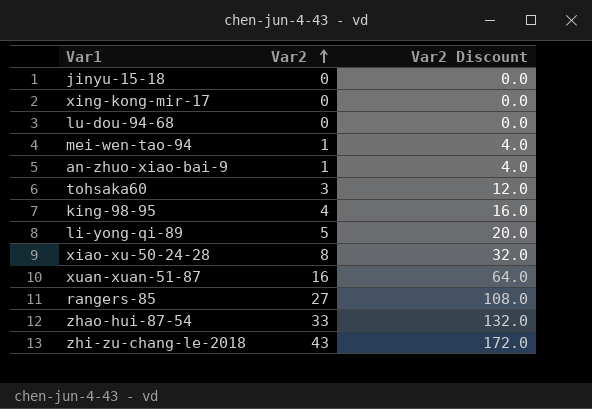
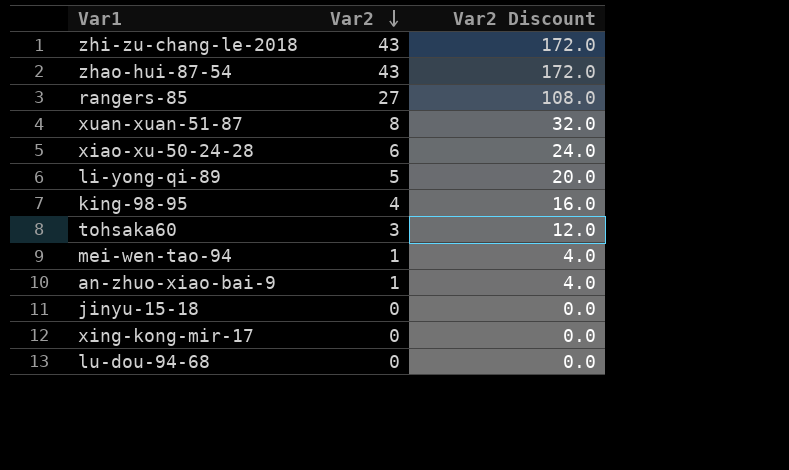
row order: Var2 ascending -> Var2 descending
zhao-hui-87-54 | Var2: 33 -> 43
zhao-hui-87-54 | Var2 Discount: 132.0 -> 172.0
xuan-xuan-51-87 | Var2: 16 -> 8
xuan-xuan-51-87 | Var2 Discount: 64.0 -> 32.0
xiao-xu-50-24-28 | Var2: 8 -> 6
xiao-xu-50-24-28 | Var2 Discount: 32.0 -> 24.0

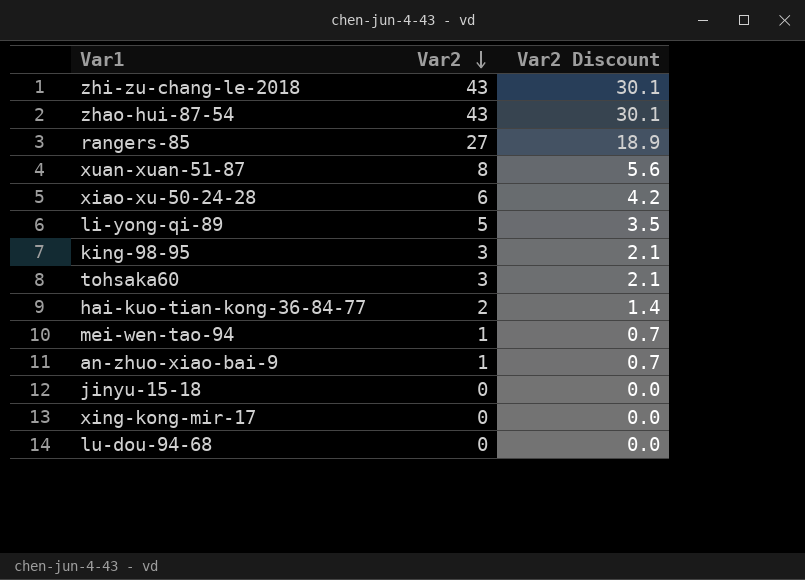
column Var2 Discount | formula: [Var2] * 4 -> [Var2] * 0.7
king-98-95 | Var2: 4 -> 3
row hai-kuo-tian-kong-36-84-77: none -> 2 | 1.4

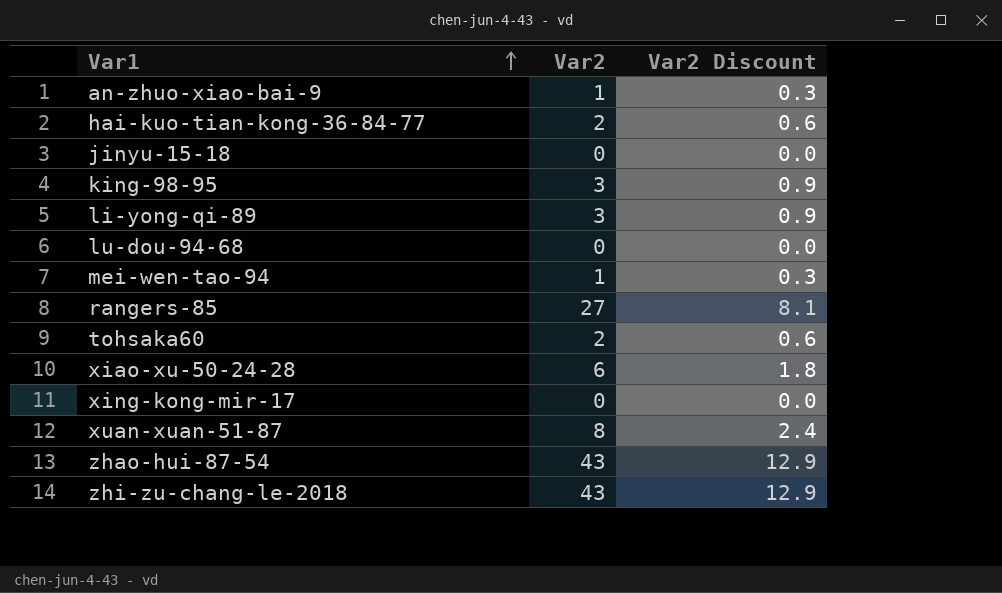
row order: Var2 descending -> Var1 ascending
column Var2 Discount | formula: [Var2] * 0.7 -> [Var2] * 0.3
li-yong-qi-89 | Var2: 5 -> 3
tohsaka60 | Var2: 3 -> 2

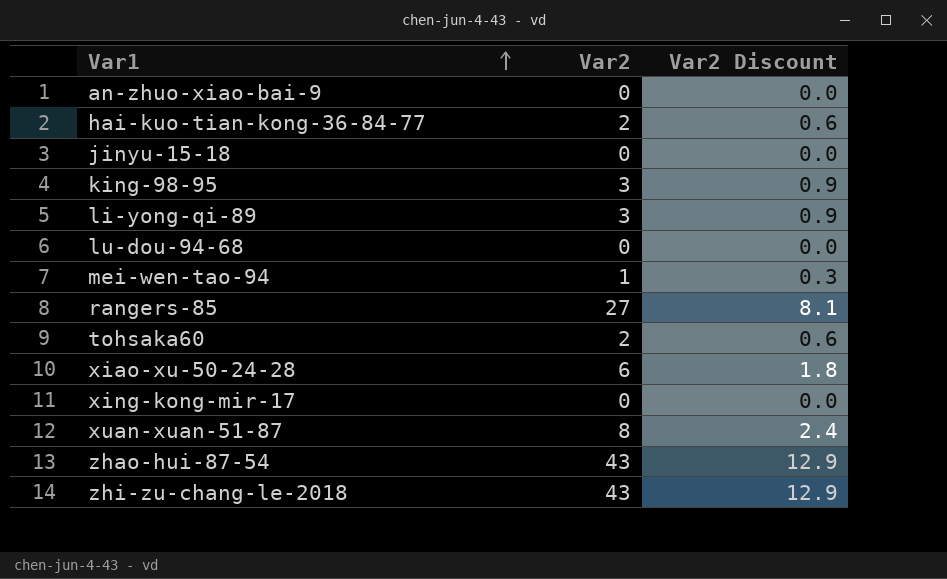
an-zhuo-xiao-bai-9 | Var2: 1 -> 0
an-zhuo-xiao-bai-9 | Var2 Discount: 0.3 -> 0.0

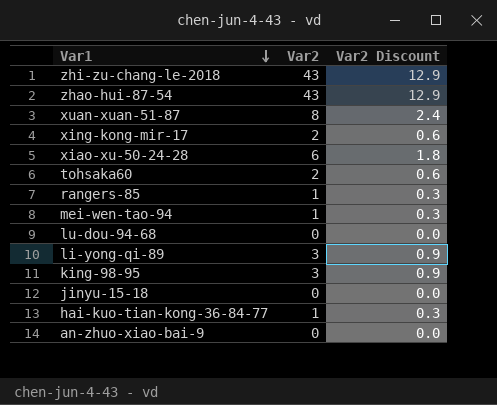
row order: Var1 ascending -> Var1 descending
xing-kong-mir-17 | Var2: 0 -> 2
xing-kong-mir-17 | Var2 Discount: 0.0 -> 0.6
rangers-85 | Var2: 27 -> 1
rangers-85 | Var2 Discount: 8.1 -> 0.3
hai-kuo-tian-kong-36-84-77 | Var2: 2 -> 1
hai-kuo-tian-kong-36-84-77 | Var2 Discount: 0.6 -> 0.3

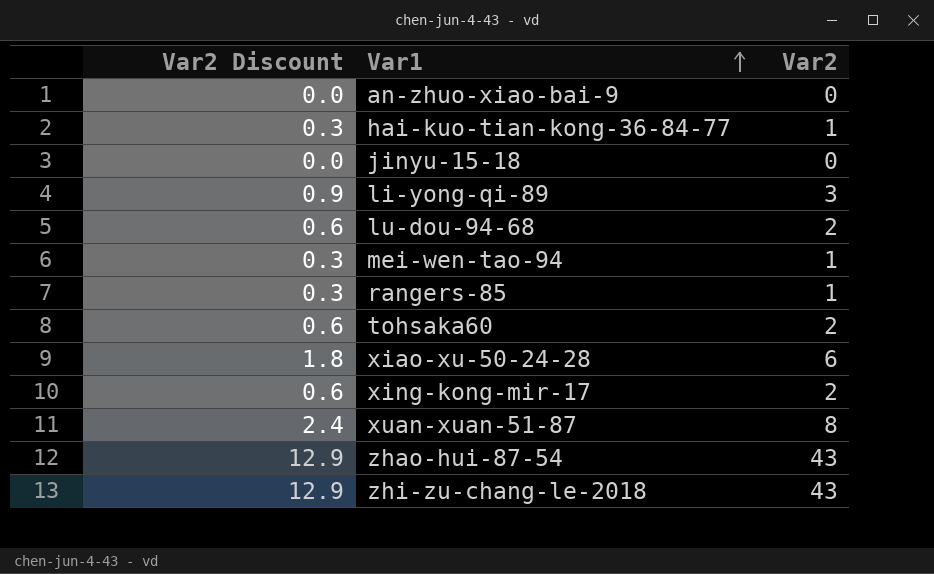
row order: Var1 descending -> Var1 ascending
column Var2 Discount | position: 3 -> 1
row king-98-95: 3 | 0.9 -> none
lu-dou-94-68 | Var2 Discount: 0.0 -> 0.6
lu-dou-94-68 | Var2: 0 -> 2

